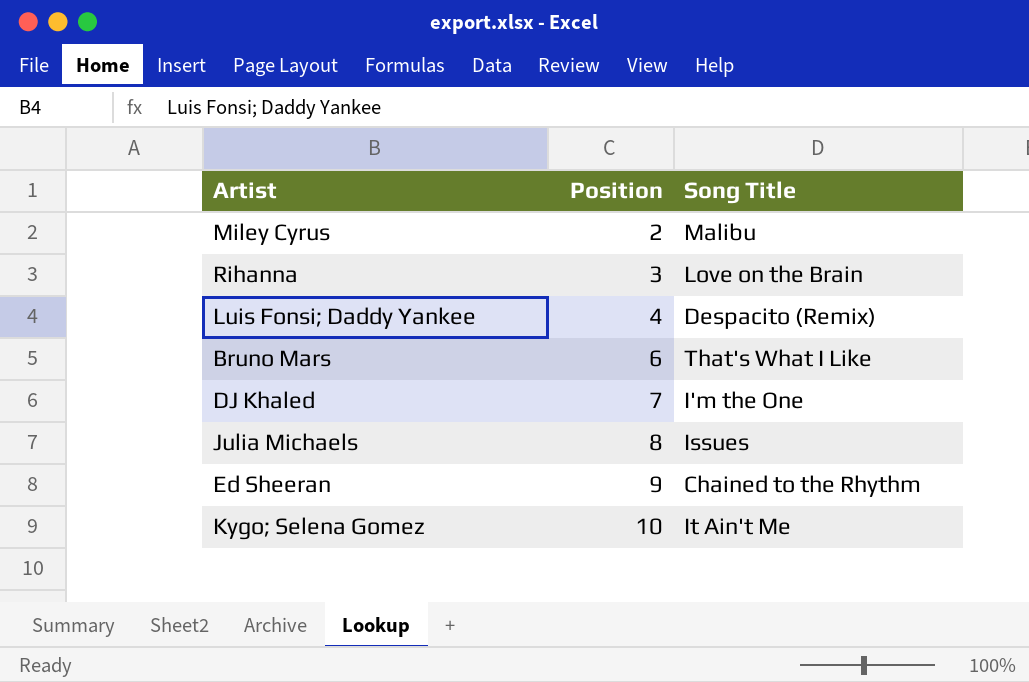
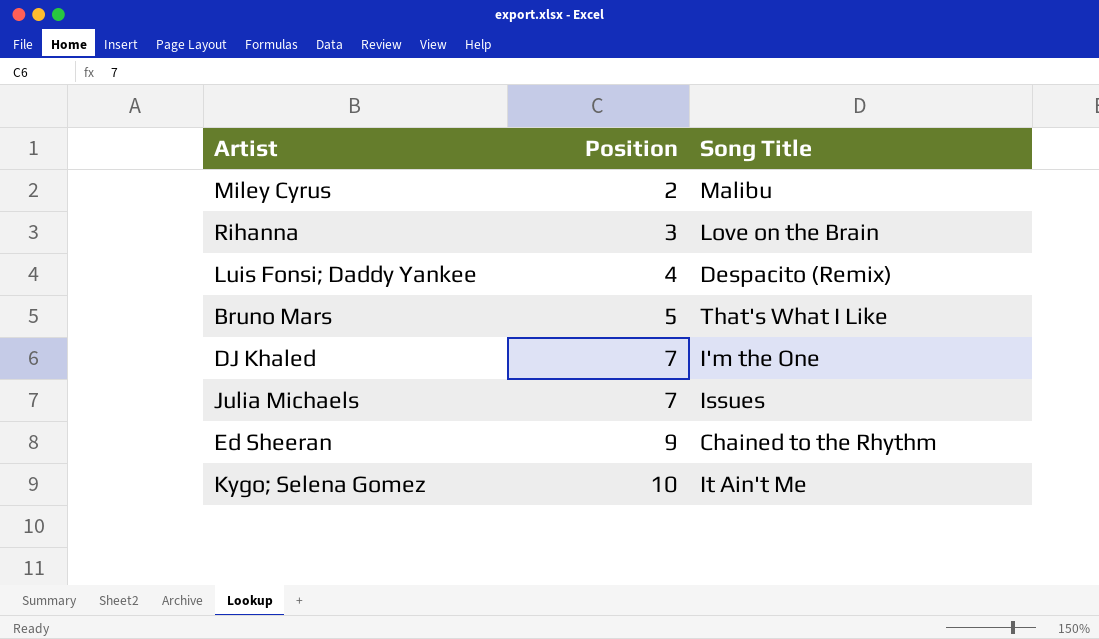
Bruno Mars | Position: 6 -> 5
Julia Michaels | Position: 8 -> 7

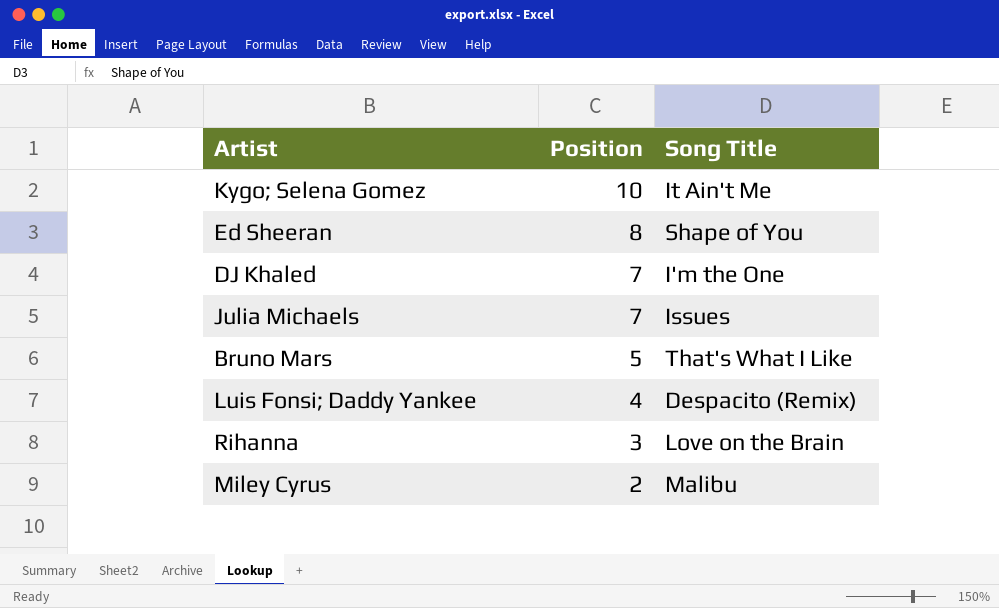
row order: Position ascending -> Position descending
Ed Sheeran | Position: 9 -> 8
Ed Sheeran | Song Title: Chained to the Rhythm -> Shape of You

